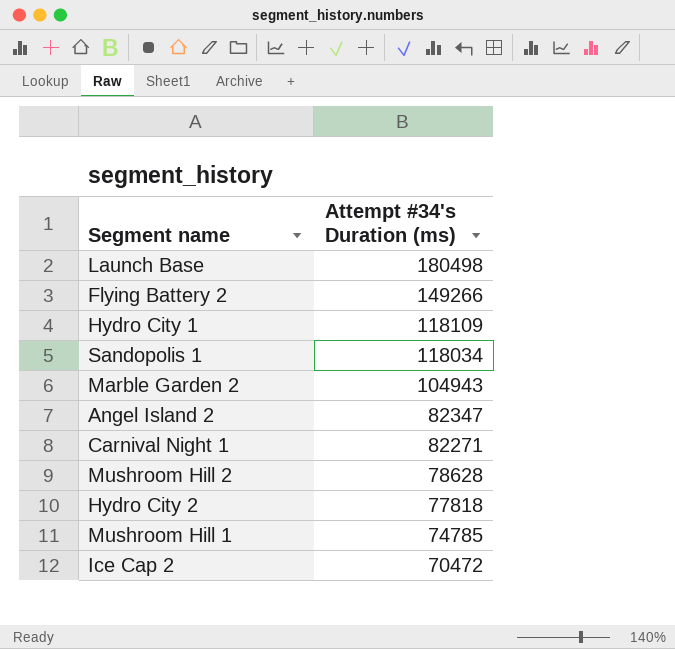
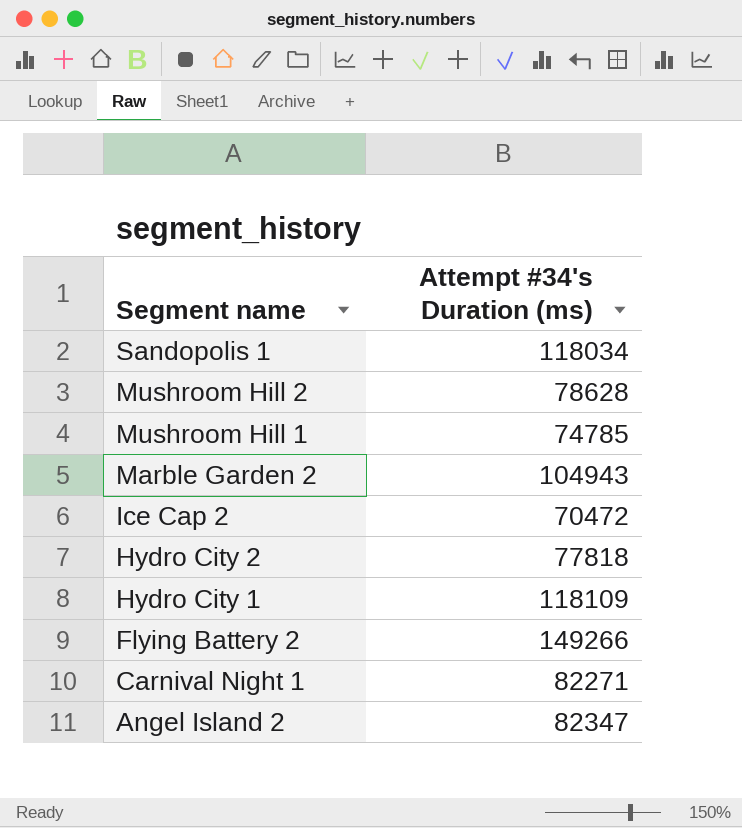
row order: Attempt #34's Duration (ms) descending -> Segment name descending
row Launch Base: 180498 -> none

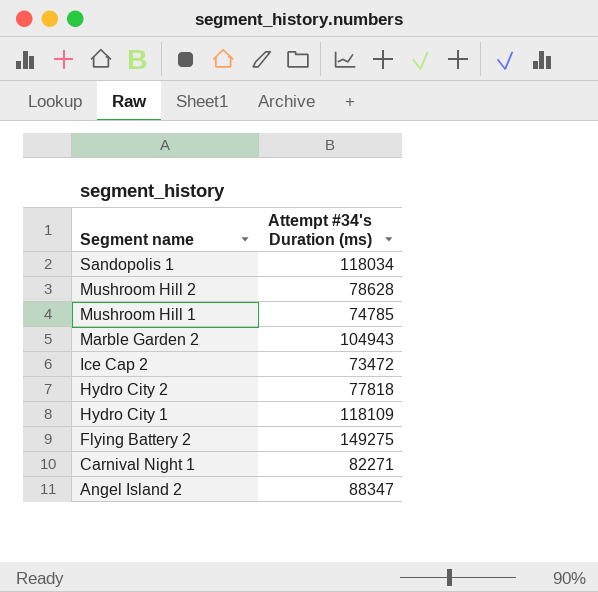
Ice Cap 2 | Attempt #34's Duration (ms): 70472 -> 73472
Flying Battery 2 | Attempt #34's Duration (ms): 149266 -> 149275
Angel Island 2 | Attempt #34's Duration (ms): 82347 -> 88347

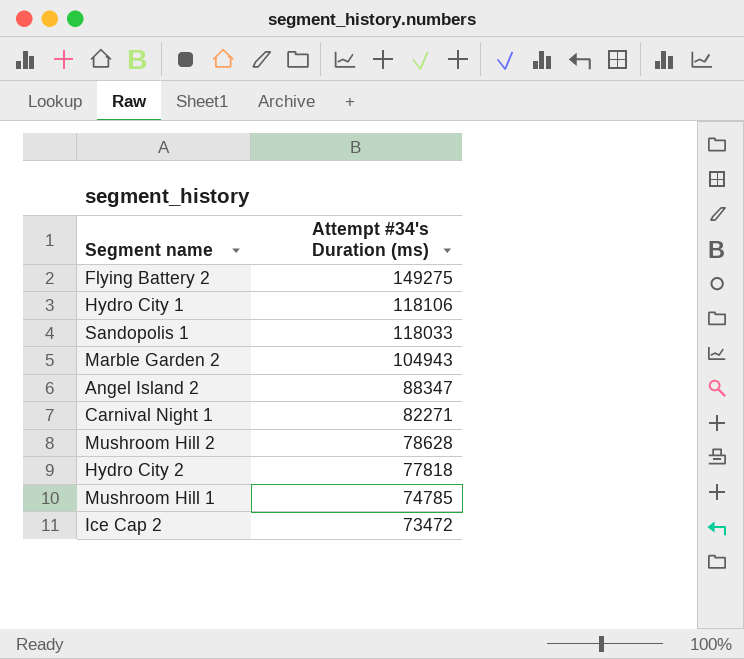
row order: Segment name descending -> Attempt #34's Duration (ms) descending
Hydro City 1 | Attempt #34's Duration (ms): 118109 -> 118106
Sandopolis 1 | Attempt #34's Duration (ms): 118034 -> 118033

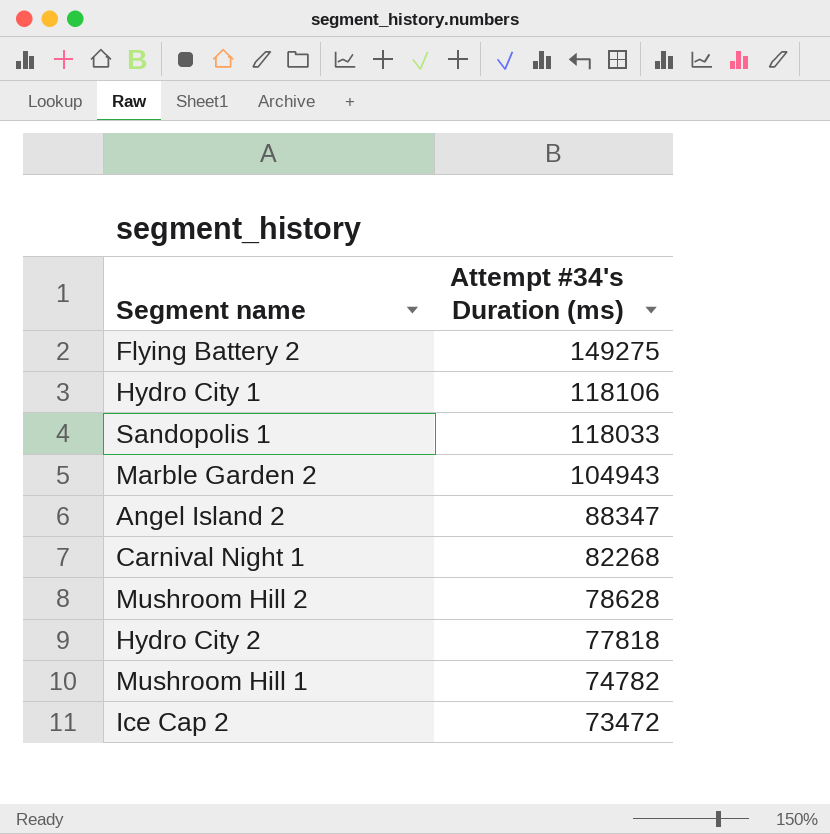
Carnival Night 1 | Attempt #34's Duration (ms): 82271 -> 82268
Mushroom Hill 1 | Attempt #34's Duration (ms): 74785 -> 74782

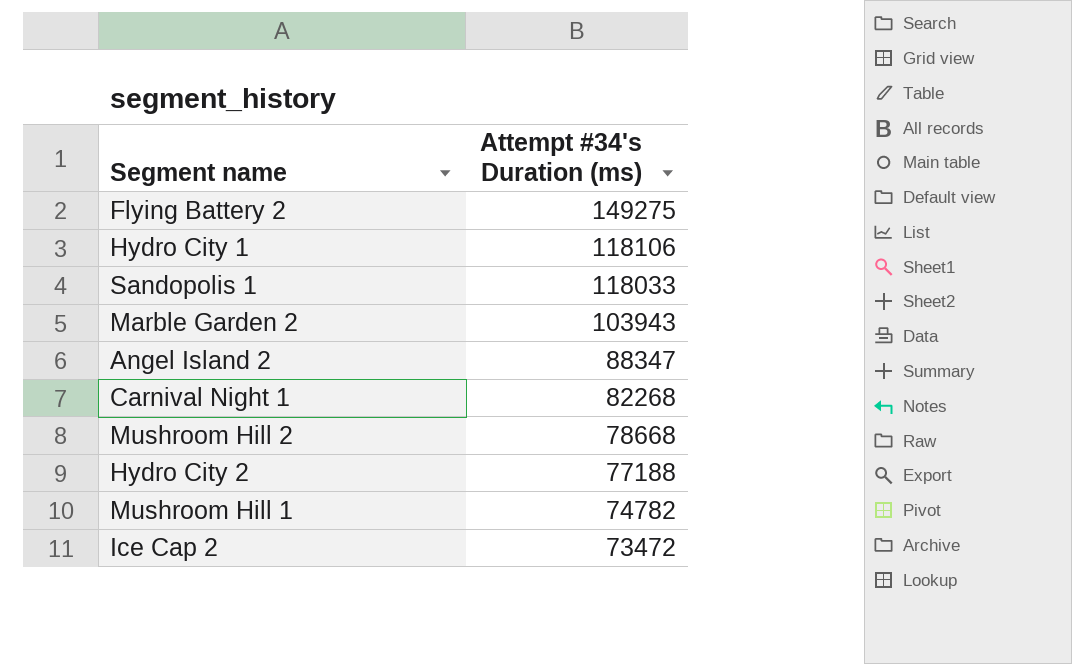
Marble Garden 2 | Attempt #34's Duration (ms): 104943 -> 103943
Mushroom Hill 2 | Attempt #34's Duration (ms): 78628 -> 78668
Hydro City 2 | Attempt #34's Duration (ms): 77818 -> 77188

